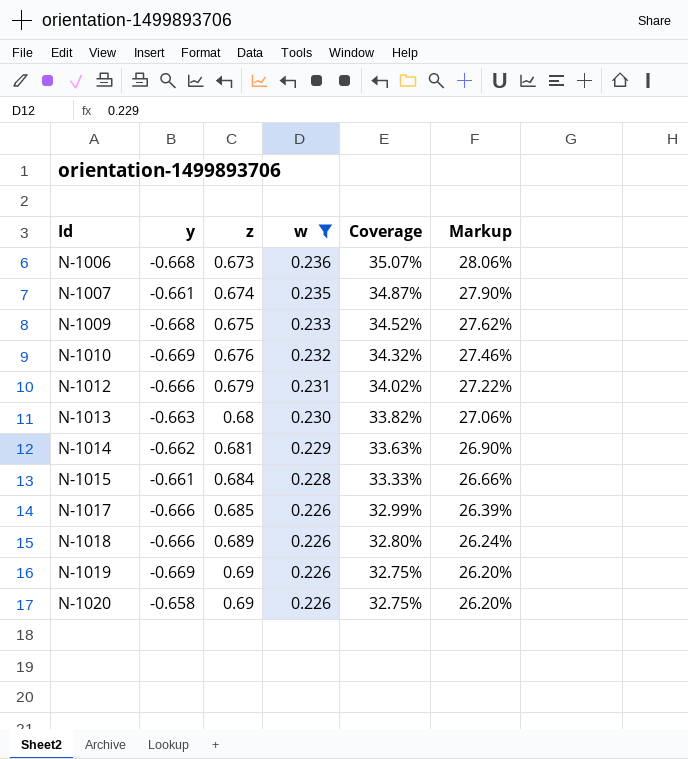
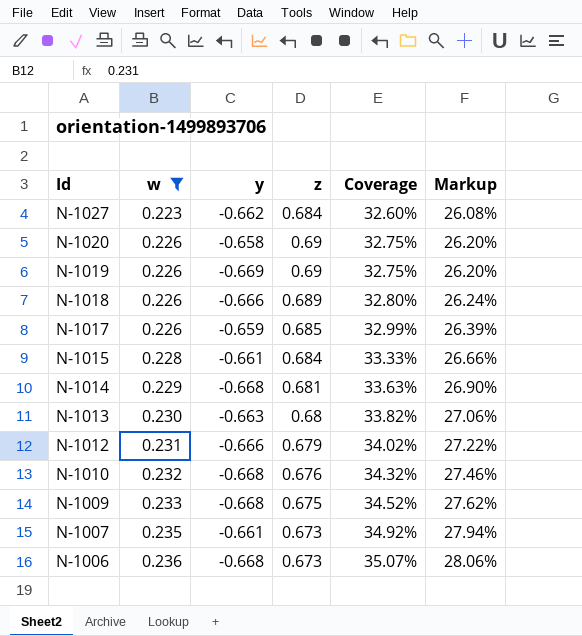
row order: Id ascending -> Id descending
column w | position: 4 -> 2
row N-1027: none -> 0.223 | -0.662 | 0.684 | 32.60% | 26.08%
N-1017 | y: -0.666 -> -0.659
N-1014 | y: -0.662 -> -0.668
N-1010 | y: -0.669 -> -0.668
N-1007 | z: 0.674 -> 0.673
N-1007 | Coverage: 34.87% -> 34.92%
N-1007 | Markup: 27.90% -> 27.94%

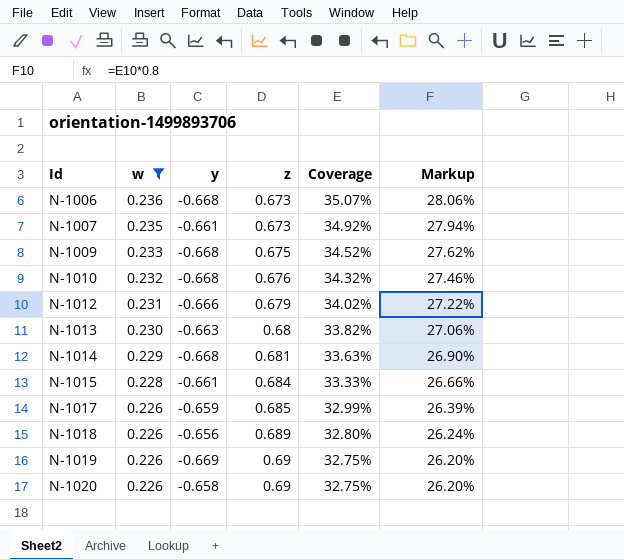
row order: Id descending -> Id ascending
row N-1027: 0.223 | -0.662 | 0.684 | 32.60% | 26.08% -> none
N-1018 | y: -0.666 -> -0.656

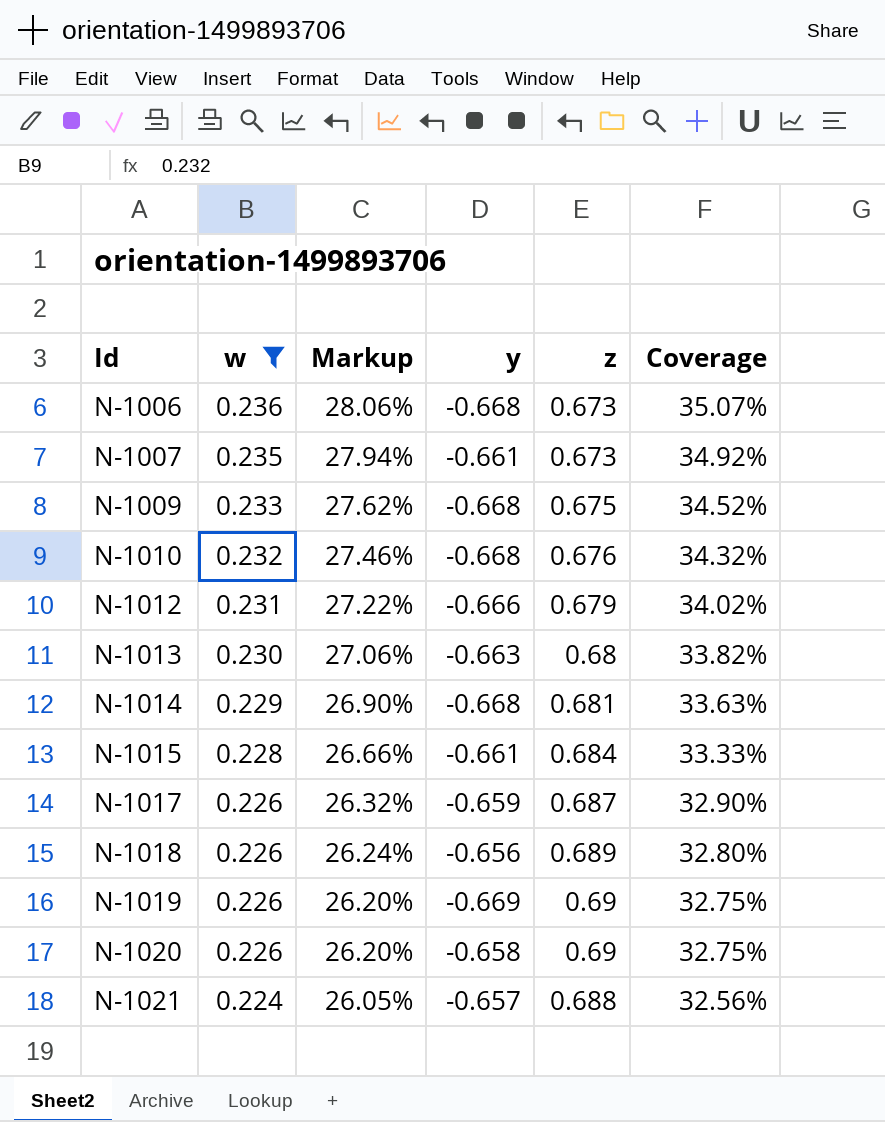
column Markup | position: 6 -> 3
N-1017 | Markup: 26.39% -> 26.32%
N-1017 | z: 0.685 -> 0.687
N-1017 | Coverage: 32.99% -> 32.90%
row N-1021: none -> 0.224 | 26.05% | -0.657 | 0.688 | 32.56%

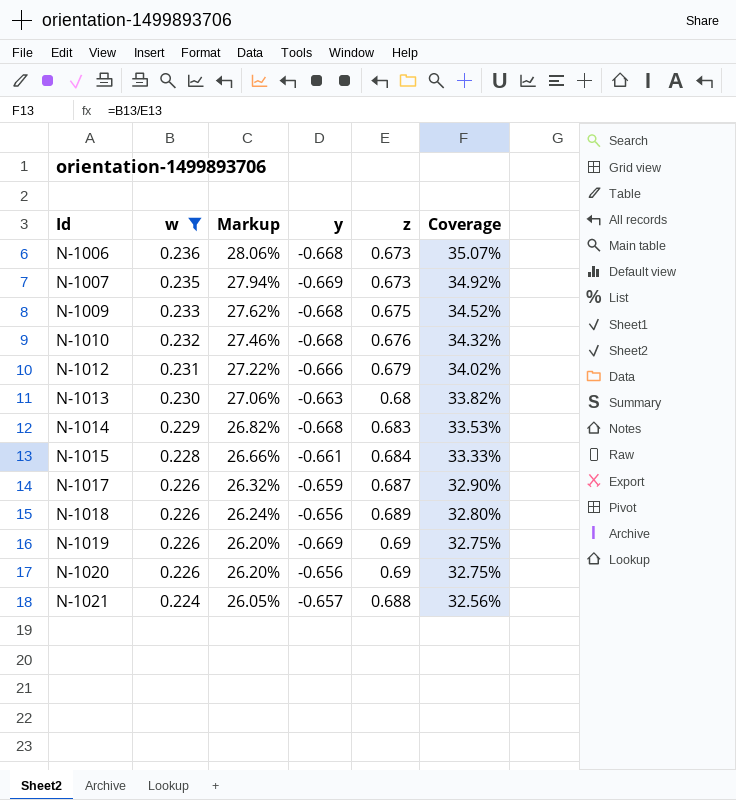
N-1007 | y: -0.661 -> -0.669
N-1014 | Markup: 26.90% -> 26.82%
N-1014 | z: 0.681 -> 0.683
N-1014 | Coverage: 33.63% -> 33.53%
N-1020 | y: -0.658 -> -0.656

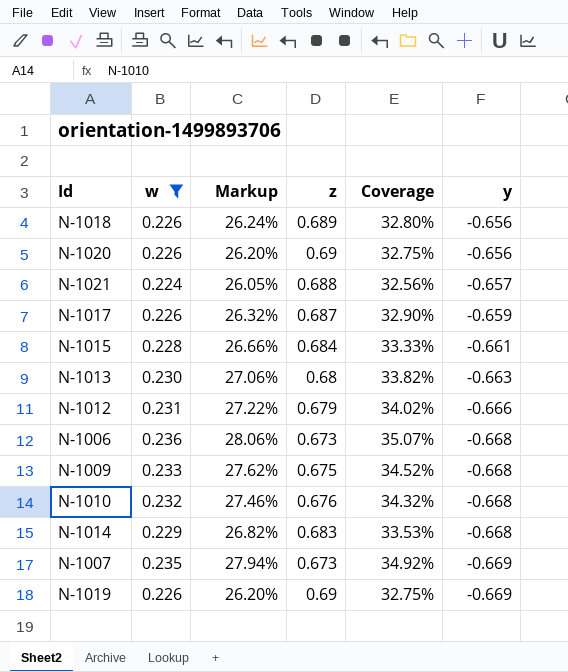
row order: Id ascending -> y descending
column y | position: 4 -> 6

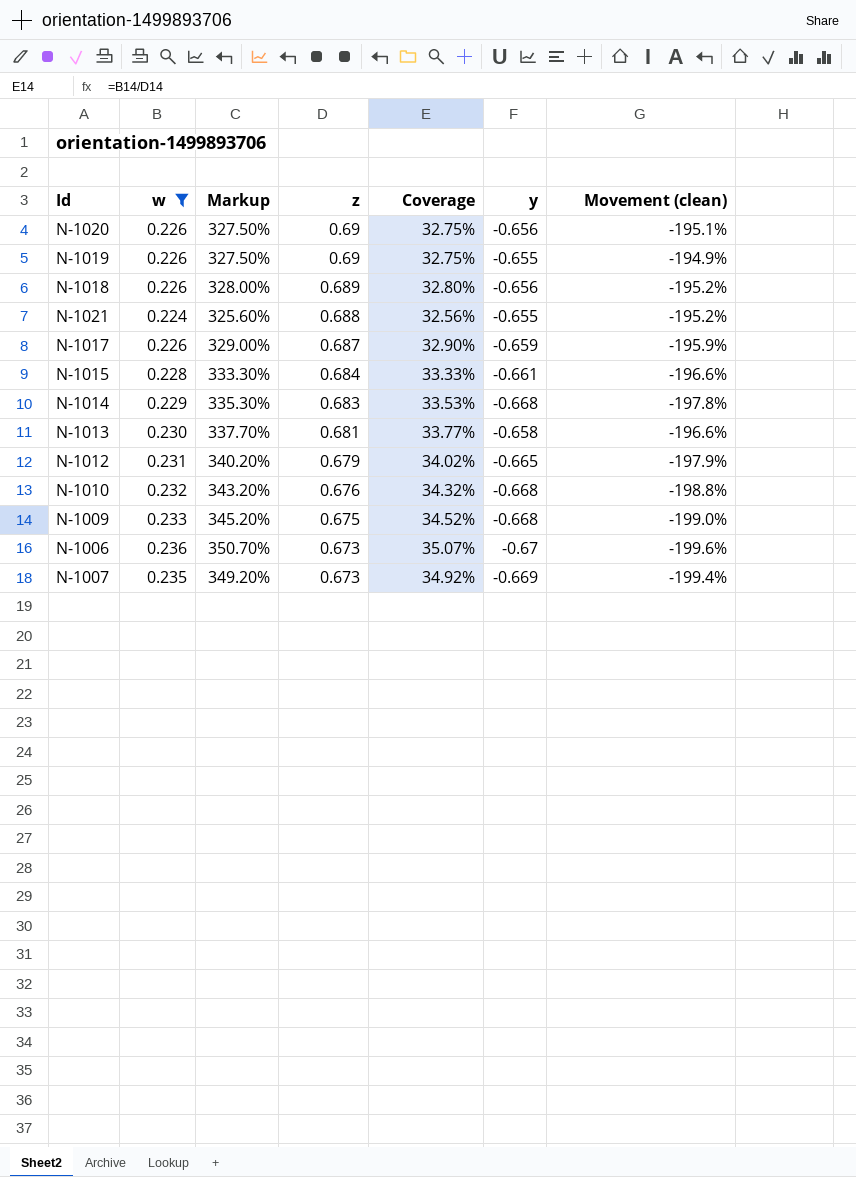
row order: y descending -> z descending
column Markup | formula: [Coverage] * 0.8 -> [Coverage] * 10
column Movement (clean) | formula: none -> ([y] - [z]) / [z]
N-1019 | y: -0.669 -> -0.655
N-1021 | y: -0.657 -> -0.655
N-1013 | z: 0.68 -> 0.681
N-1013 | Coverage: 33.82% -> 33.77%
N-1013 | y: -0.663 -> -0.658
N-1012 | y: -0.666 -> -0.665
N-1006 | y: -0.668 -> -0.67

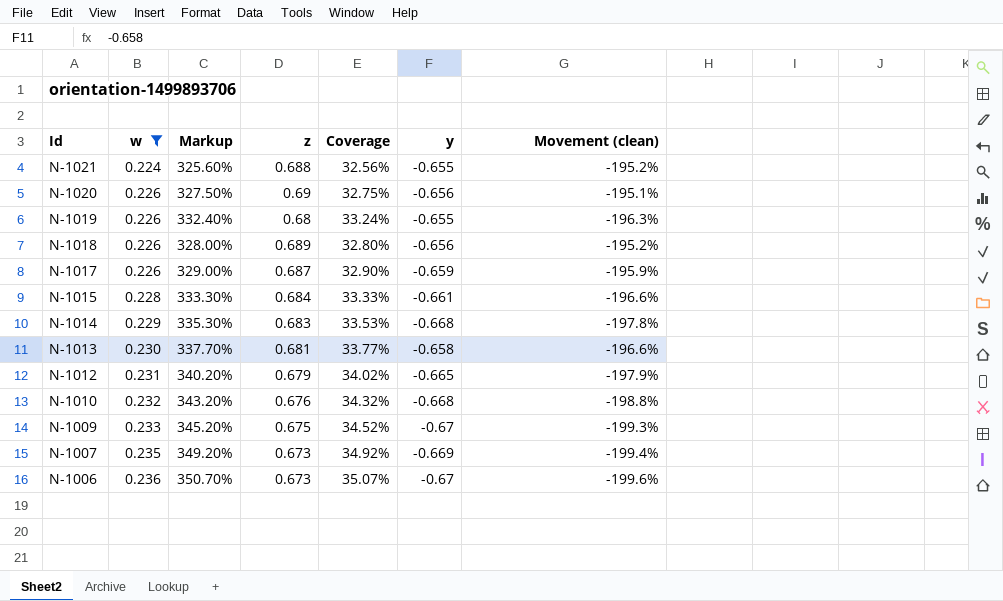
row order: z descending -> Id descending
N-1019 | Markup: 327.50% -> 332.40%
N-1019 | z: 0.69 -> 0.68
N-1019 | Coverage: 32.75% -> 33.24%
N-1019 | Movement (clean): -194.9% -> -196.3%
N-1009 | y: -0.668 -> -0.67
N-1009 | Movement (clean): -199.0% -> -199.3%

